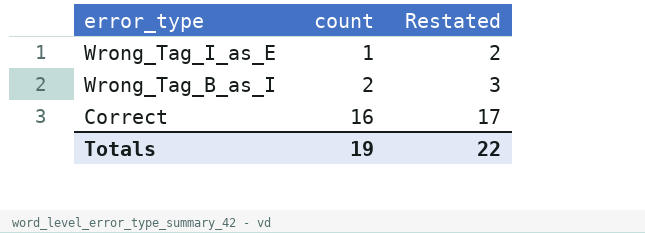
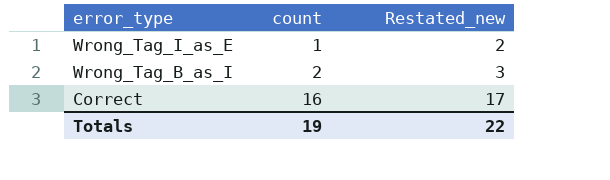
column name: Restated -> Restated_new

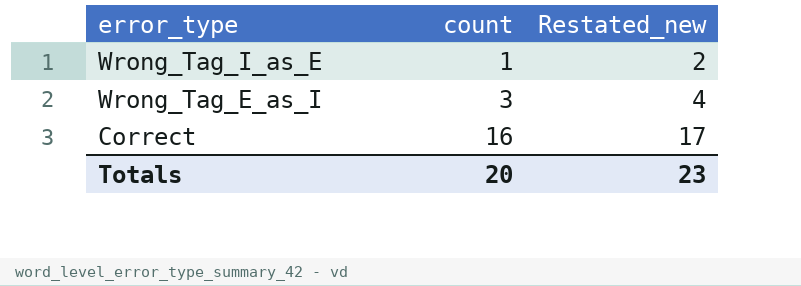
row Wrong_Tag_B_as_I: 2 | 3 -> none
row Wrong_Tag_E_as_I: none -> 3 | 4
Totals | count: 19 -> 20
Totals | Restated_new: 22 -> 23

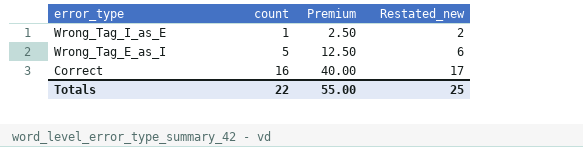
column Premium | formula: none -> [count] * 2.5
Wrong_Tag_E_as_I | count: 3 -> 5
Wrong_Tag_E_as_I | Restated_new: 4 -> 6
Totals | count: 20 -> 22
Totals | Restated_new: 23 -> 25

